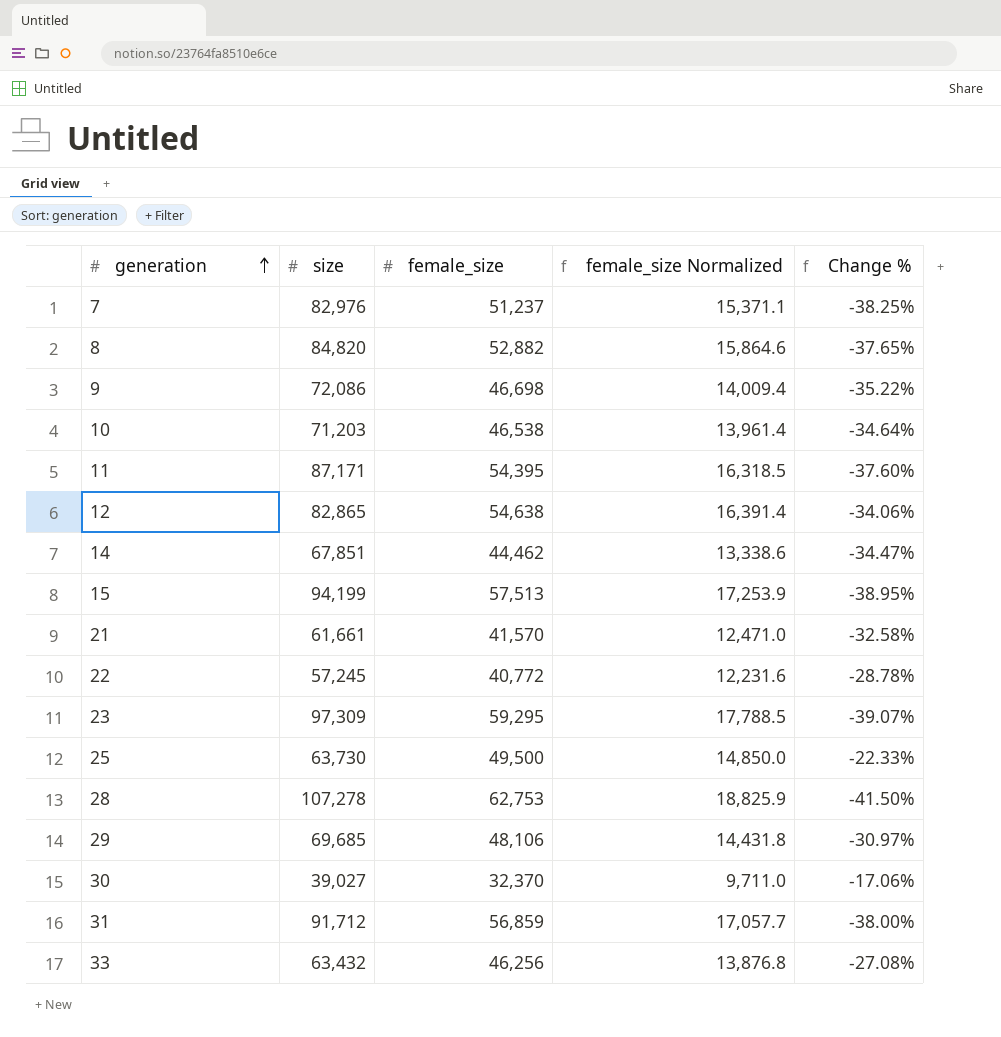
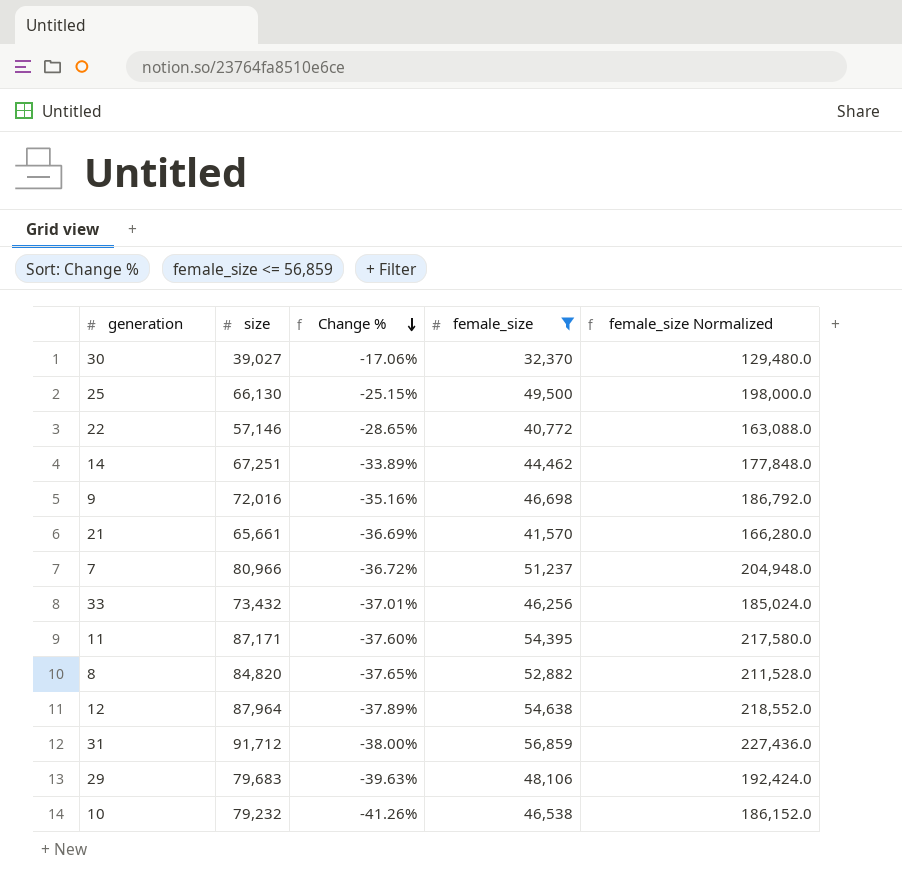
filter: none -> female_size <= 56,859
row order: generation ascending -> Change % descending
column Change % | position: 5 -> 3
column female_size Normalized | formula: [female_size] * 0.3 -> [female_size] * 4
25 | size: 63,730 -> 66,130
25 | Change %: -22.33% -> -25.15%
22 | size: 57,245 -> 57,146
22 | Change %: -28.78% -> -28.65%
14 | size: 67,851 -> 67,251
14 | Change %: -34.47% -> -33.89%
9 | size: 72,086 -> 72,016
9 | Change %: -35.22% -> -35.16%
21 | size: 61,661 -> 65,661
21 | Change %: -32.58% -> -36.69%
7 | size: 82,976 -> 80,966
7 | Change %: -38.25% -> -36.72%
33 | size: 63,432 -> 73,432
33 | Change %: -27.08% -> -37.01%
12 | size: 82,865 -> 87,964
12 | Change %: -34.06% -> -37.89%
29 | size: 69,685 -> 79,683
29 | Change %: -30.97% -> -39.63%
10 | size: 71,203 -> 79,232
10 | Change %: -34.64% -> -41.26%

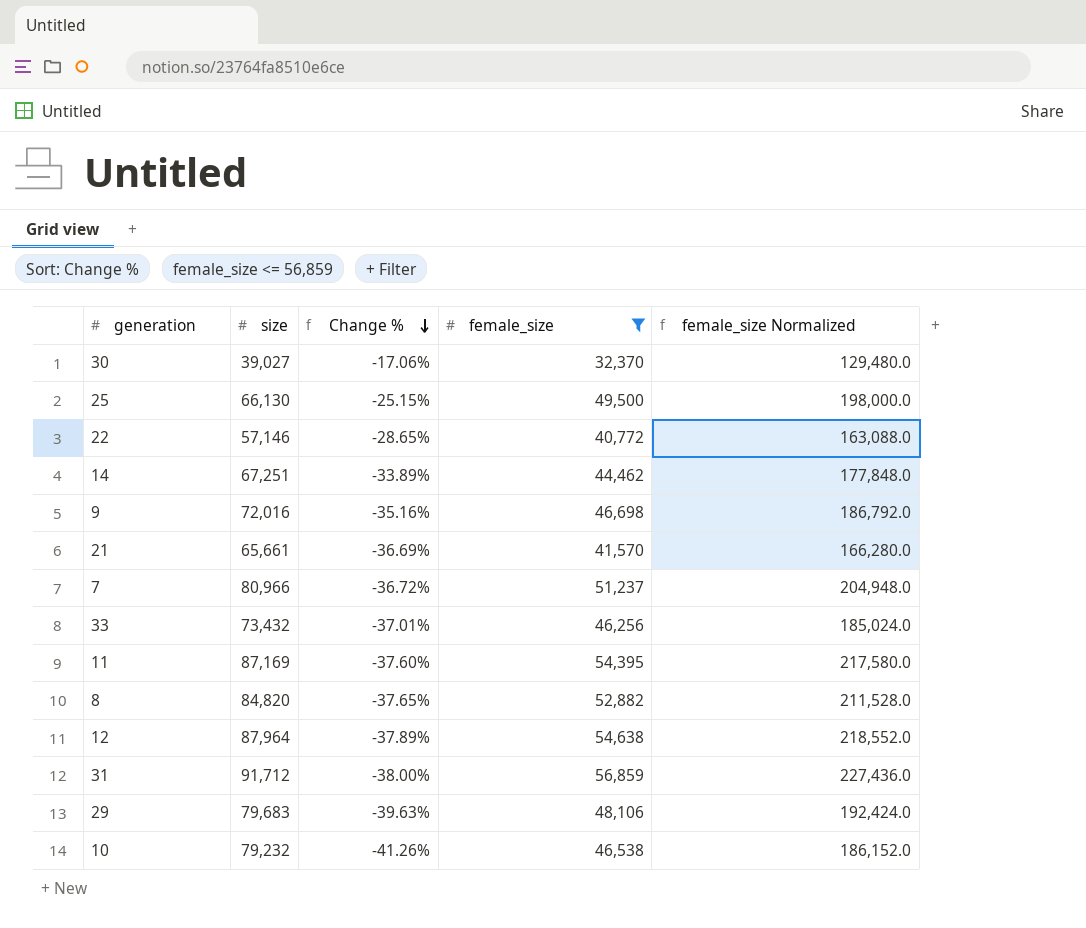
11 | size: 87,171 -> 87,169

